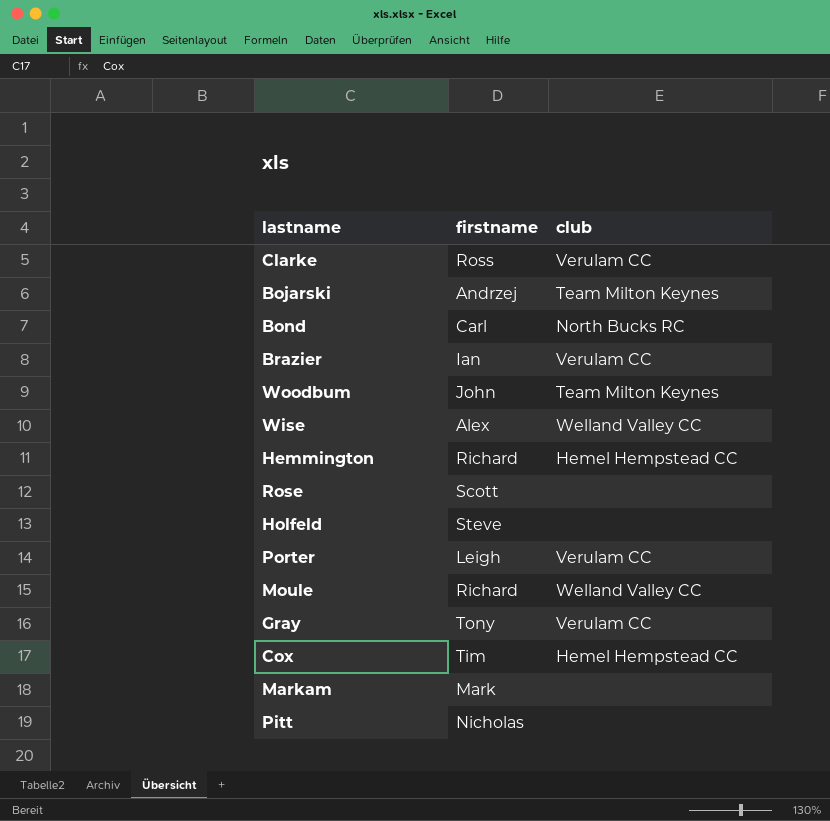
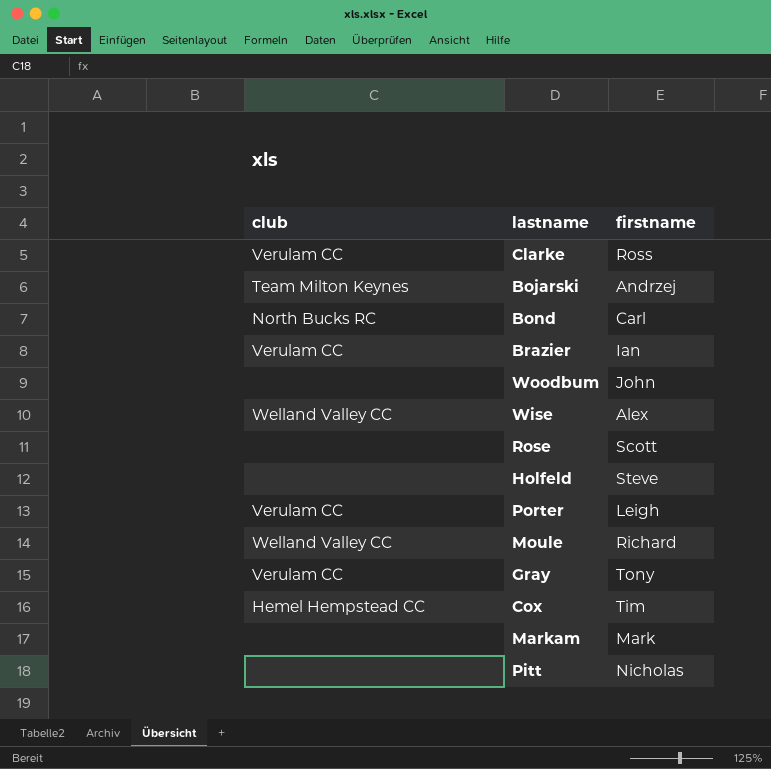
column club | position: 3 -> 1
row Hemmington: Richard | Hemel Hempstead CC -> none
Woodbum | club: Team Milton Keynes -> none

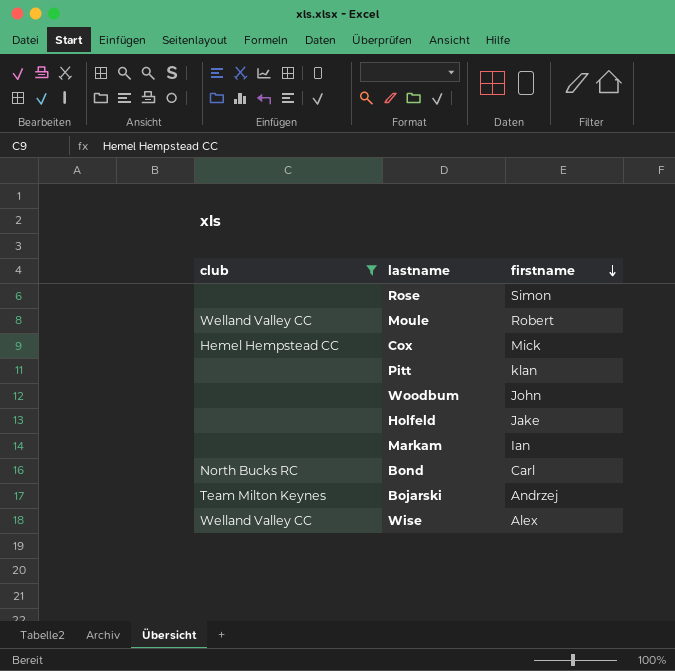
filter: none -> club != Verulam CC
row order: none -> firstname descending
Rose | firstname: Scott -> Simon
Moule | firstname: Richard -> Robert
Cox | firstname: Tim -> Mick
Pitt | firstname: Nicholas -> klan
Holfeld | firstname: Steve -> Jake
Markam | firstname: Mark -> Ian

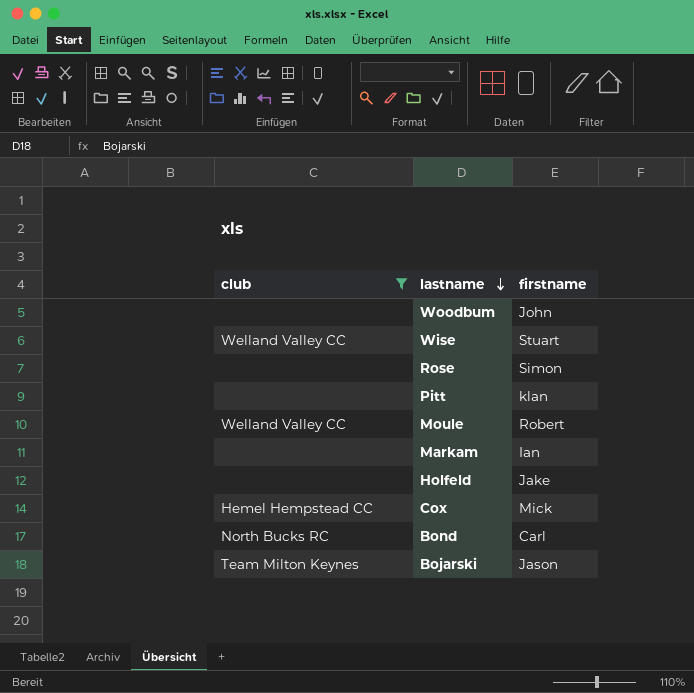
row order: firstname descending -> lastname descending
Wise | firstname: Alex -> Stuart
Bojarski | firstname: Andrzej -> Jason

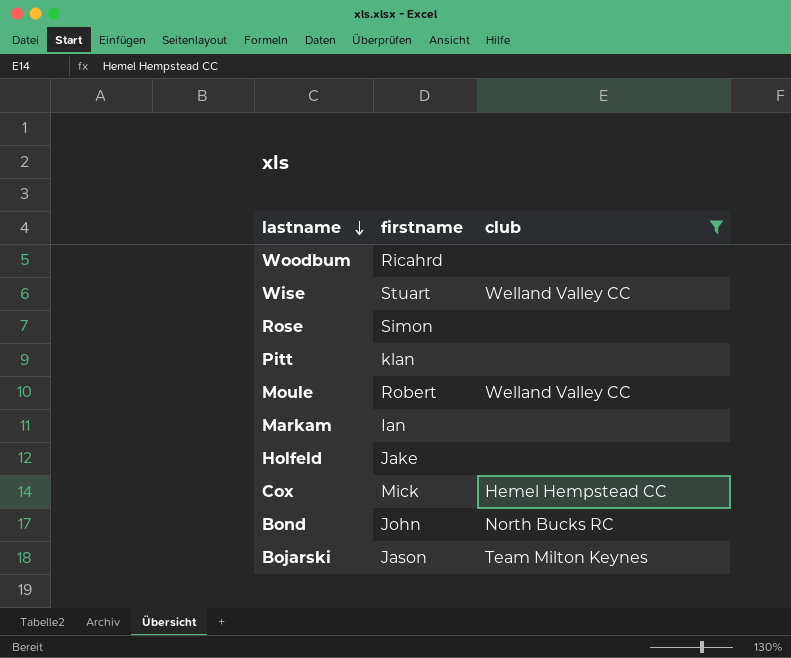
column club | position: 1 -> 3
Woodbum | firstname: John -> Ricahrd
Bond | firstname: Carl -> John

